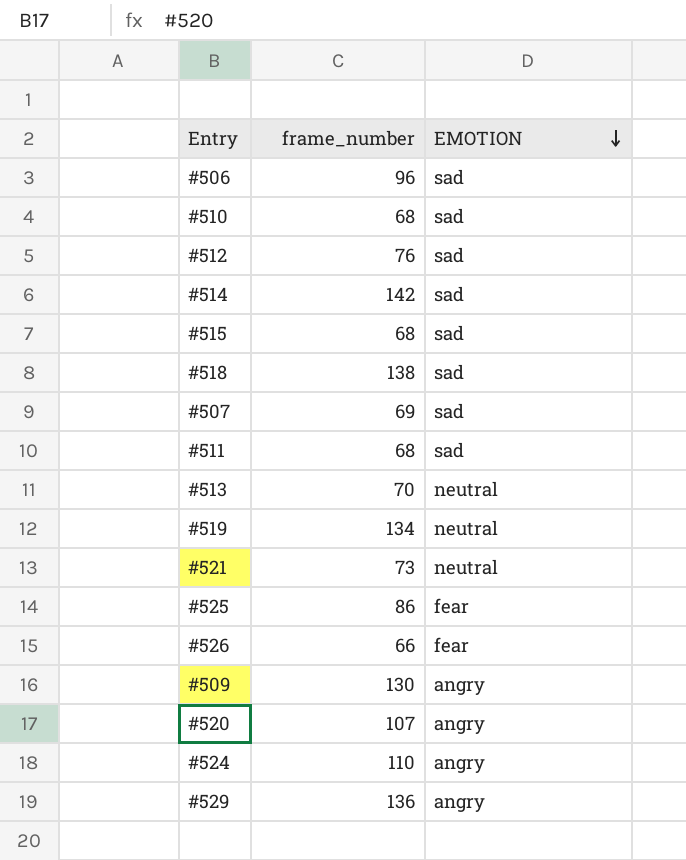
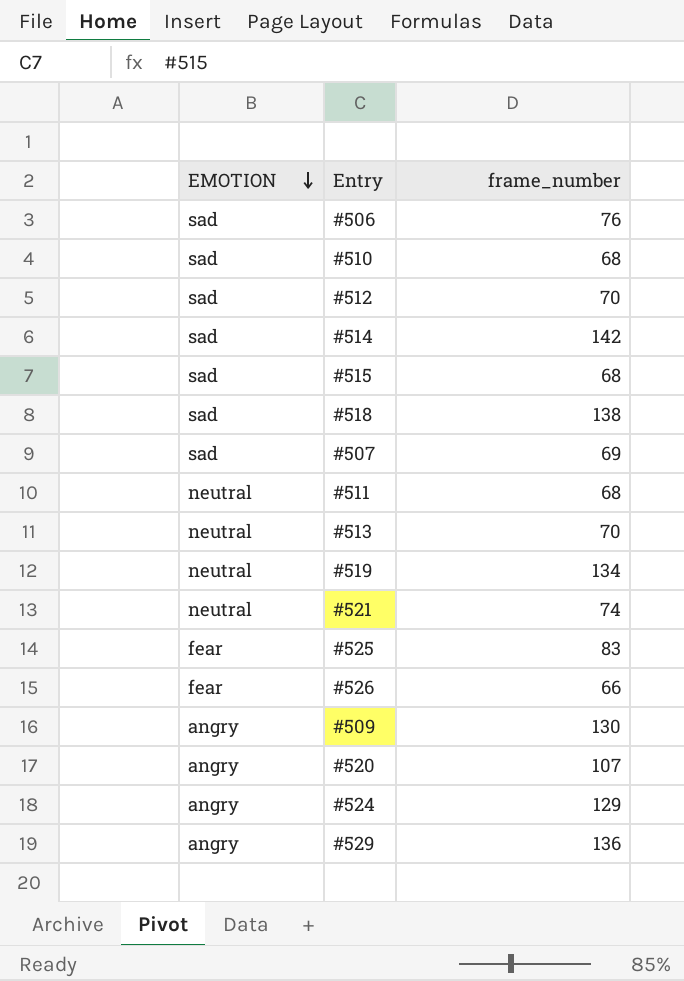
column EMOTION | position: 3 -> 1
#506 | frame_number: 96 -> 76
#512 | frame_number: 76 -> 70
#511 | EMOTION: sad -> neutral
#521 | frame_number: 73 -> 74
#525 | frame_number: 86 -> 83
#524 | frame_number: 110 -> 129

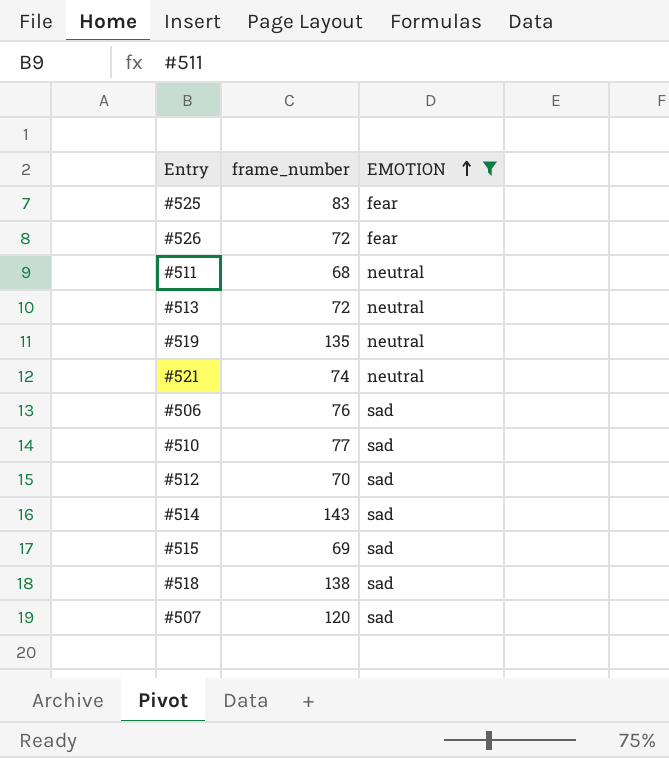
filter: none -> EMOTION != angry
row order: EMOTION descending -> EMOTION ascending
column EMOTION | position: 1 -> 3
#526 | frame_number: 66 -> 72
#513 | frame_number: 70 -> 72
#519 | frame_number: 134 -> 135
#510 | frame_number: 68 -> 77
#514 | frame_number: 142 -> 143
#515 | frame_number: 68 -> 69
#507 | frame_number: 69 -> 120

